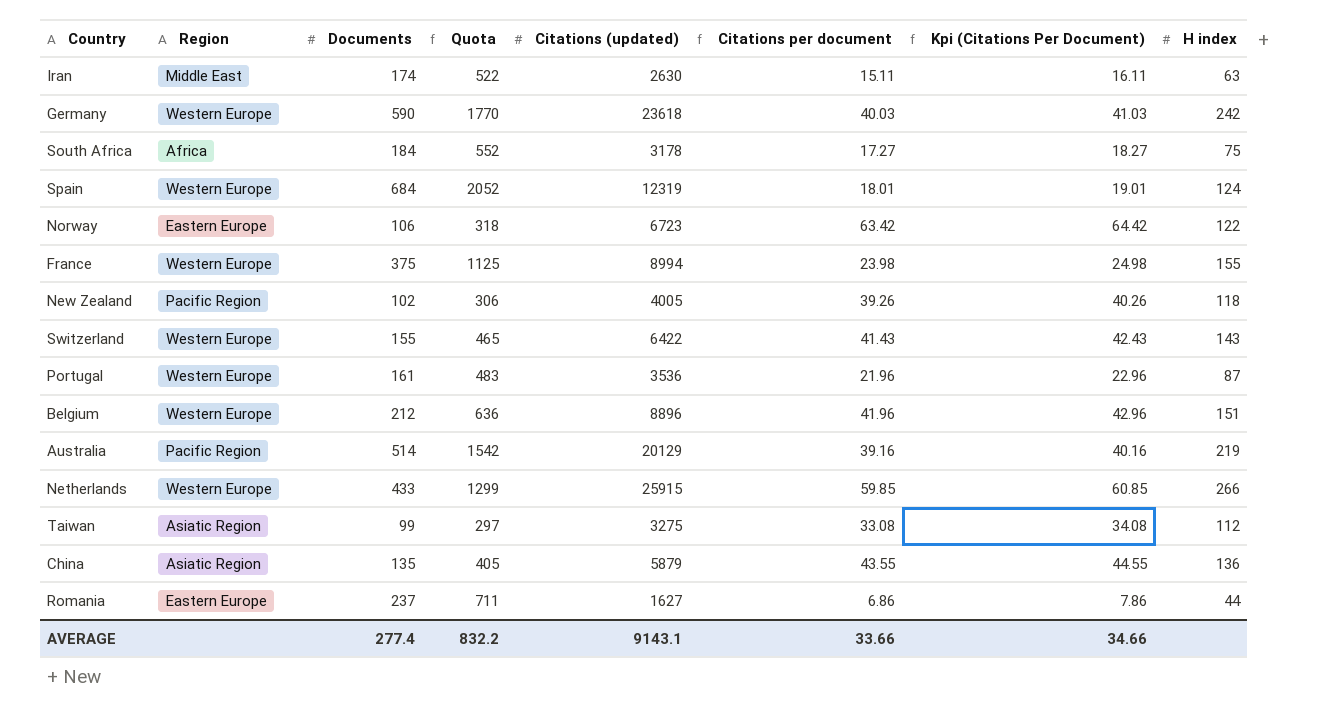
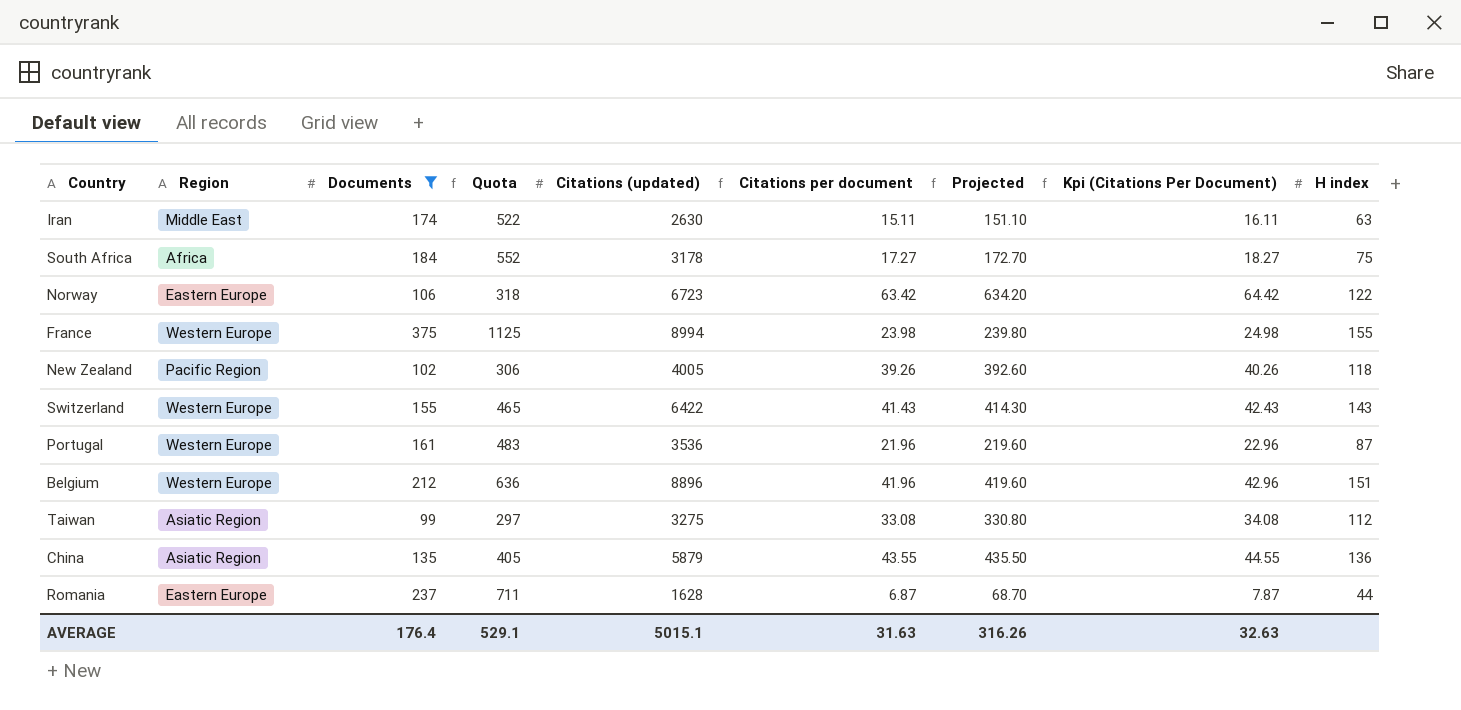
filter: none -> Documents <= 375
column Projected | formula: none -> [Citations per document] * 10
Romania | Citations (updated): 1627 -> 1628
Romania | Citations per document: 6.86 -> 6.87
Romania | Kpi (Citations Per Document): 7.86 -> 7.87
AVERAGE | Documents: 277.4 -> 176.4
AVERAGE | Quota: 832.2 -> 529.1
AVERAGE | Citations (updated): 9143.1 -> 5015.1
AVERAGE | Citations per document: 33.66 -> 31.63
AVERAGE | Kpi (Citations Per Document): 34.66 -> 32.63

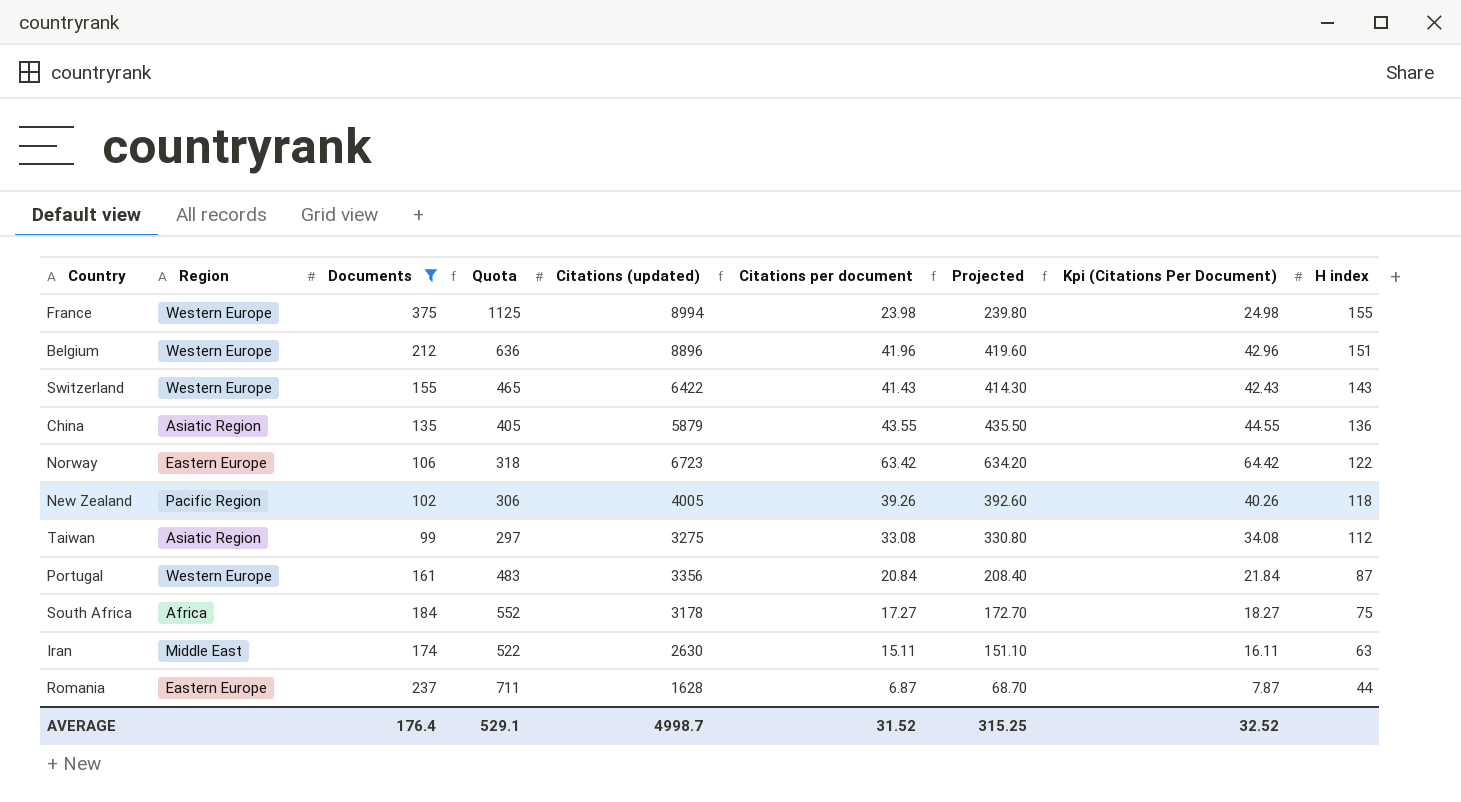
row order: none -> H index descending
Portugal | Citations (updated): 3536 -> 3356
Portugal | Citations per document: 21.96 -> 20.84
Portugal | Projected: 219.60 -> 208.40
Portugal | Kpi (Citations Per Document): 22.96 -> 21.84
AVERAGE | Citations (updated): 5015.1 -> 4998.7
AVERAGE | Citations per document: 31.63 -> 31.52
AVERAGE | Projected: 316.26 -> 315.25
AVERAGE | Kpi (Citations Per Document): 32.63 -> 32.52

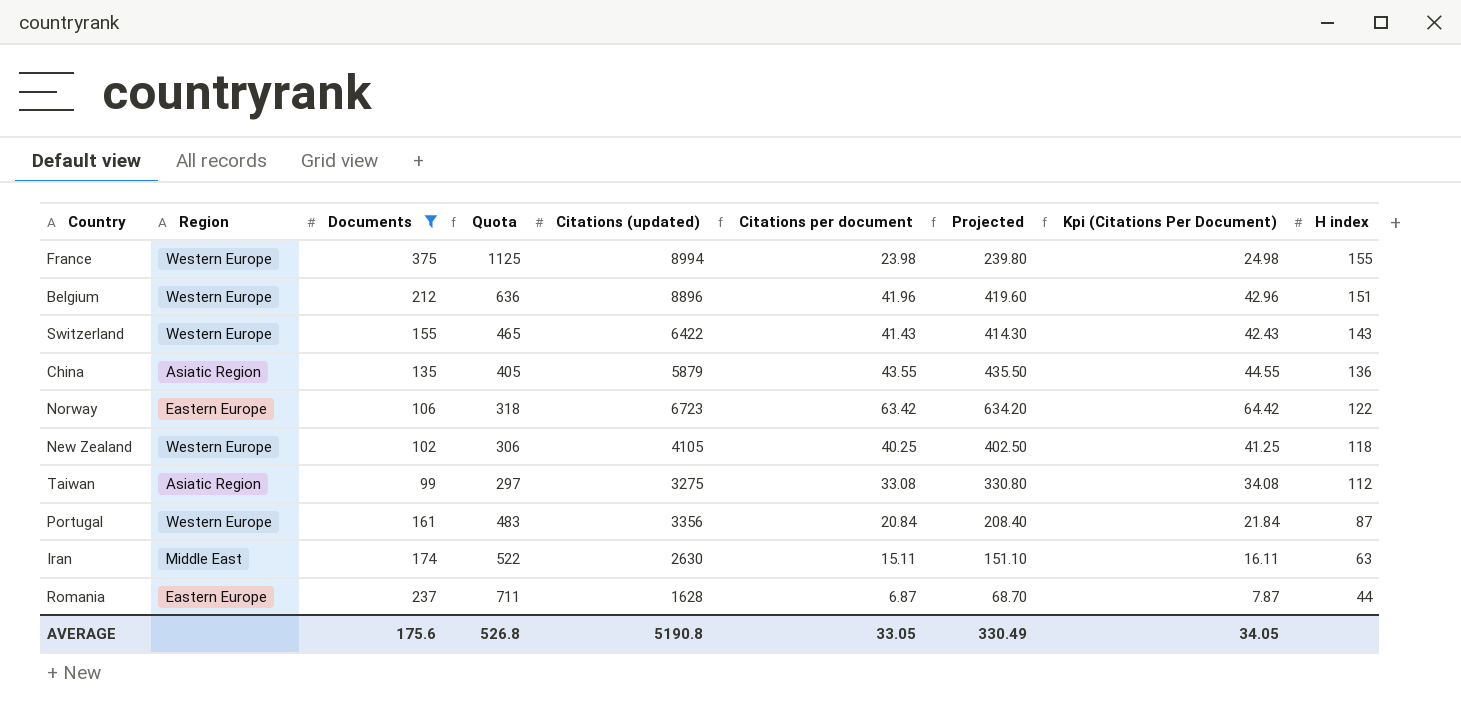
row South Africa: Africa | 184 | 552 | 3178 | 17.27 | 172.70 | 18.27 | 75 -> none
New Zealand | Region: Pacific Region -> Western Europe
New Zealand | Citations (updated): 4005 -> 4105
New Zealand | Citations per document: 39.26 -> 40.25
New Zealand | Projected: 392.60 -> 402.50
New Zealand | Kpi (Citations Per Document): 40.26 -> 41.25
AVERAGE | Documents: 176.4 -> 175.6
AVERAGE | Quota: 529.1 -> 526.8
AVERAGE | Citations (updated): 4998.7 -> 5190.8
AVERAGE | Citations per document: 31.52 -> 33.05
AVERAGE | Projected: 315.25 -> 330.49
AVERAGE | Kpi (Citations Per Document): 32.52 -> 34.05

